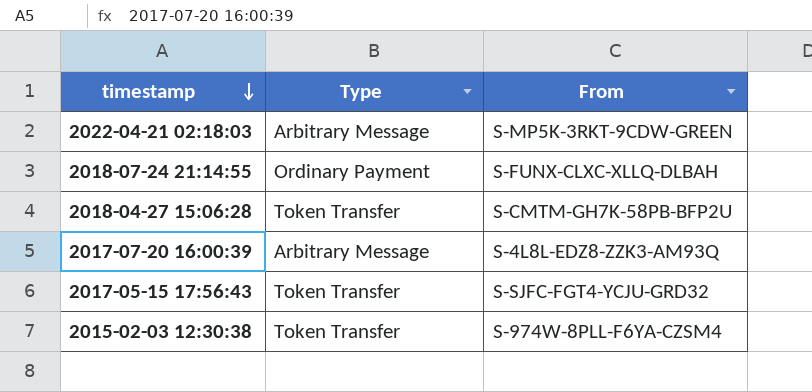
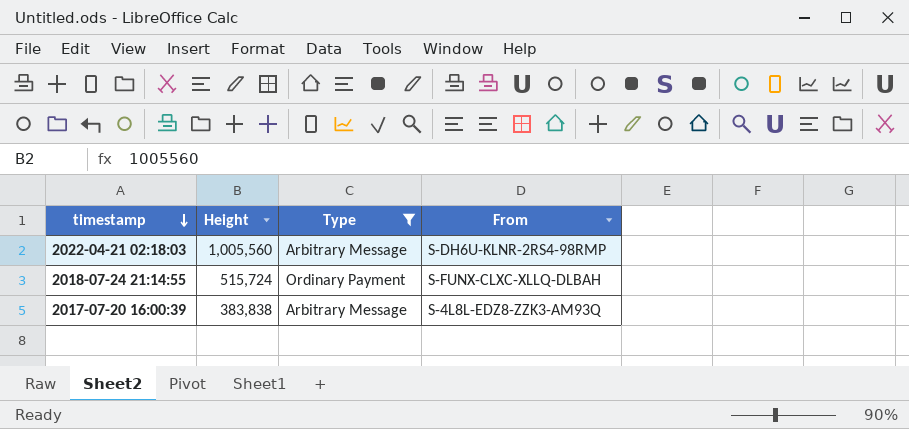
filter: none -> Type != Token Transfer
column Height | position: none -> 2
2022-04-21 02:18:03 | From: S-MP5K-3RKT-9CDW-GREEN -> S-DH6U-KLNR-2RS4-98RMP

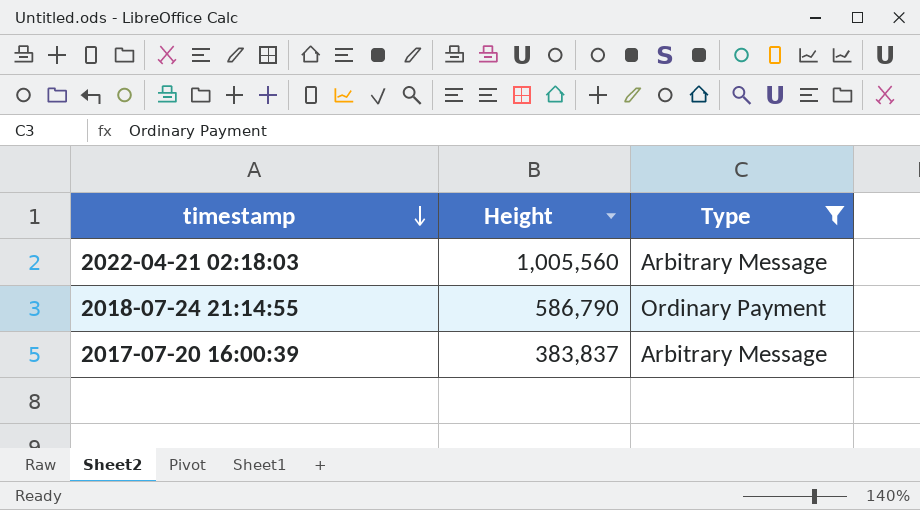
column From | position: 4 -> none
2018-07-24 21:14:55 | Height: 515,724 -> 586,790
2017-07-20 16:00:39 | Height: 383,838 -> 383,837

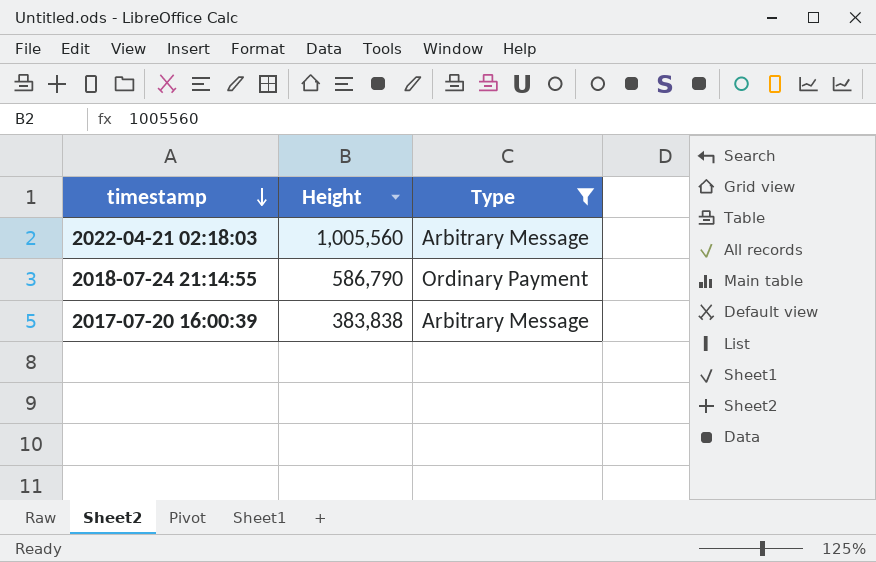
2017-07-20 16:00:39 | Height: 383,837 -> 383,838

